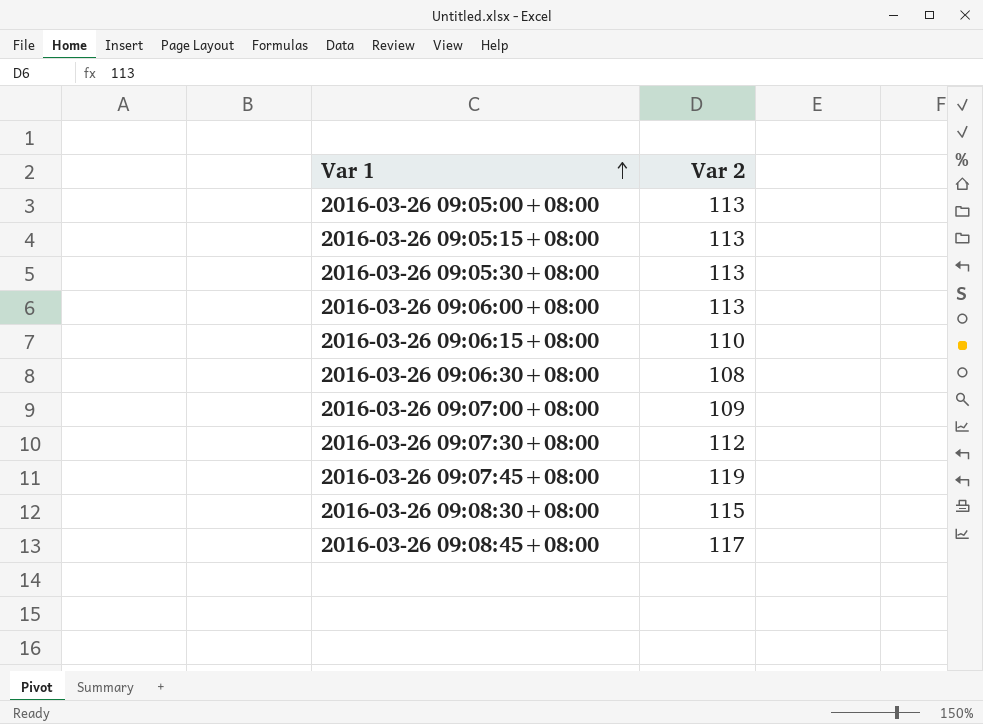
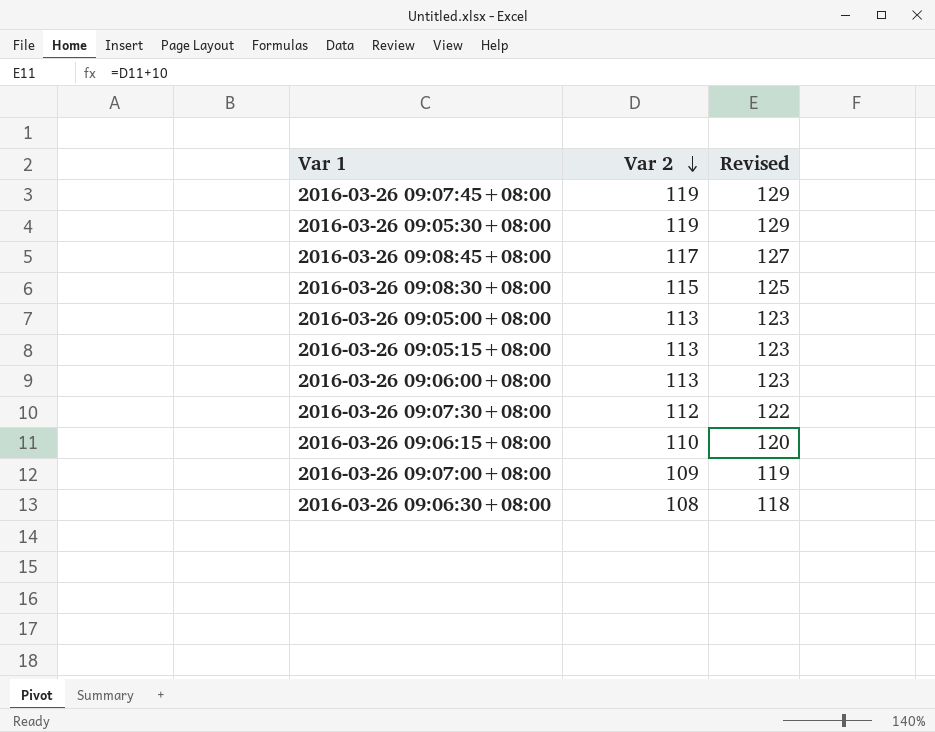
row order: Var 1 ascending -> Var 2 descending
column Revised | formula: none -> [Var 2] + 10
2016-03-26 09:05:30+08:00 | Var 2: 113 -> 119

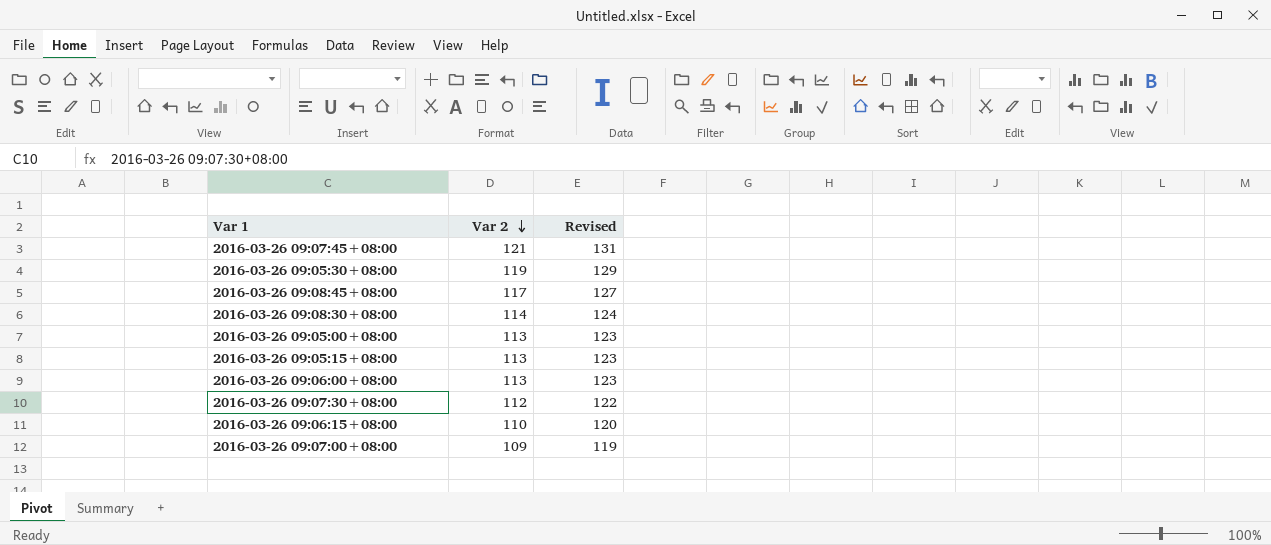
row 2016-03-26 09:06:30+08:00: 108 | 118 -> none
2016-03-26 09:07:45+08:00 | Var 2: 119 -> 121
2016-03-26 09:07:45+08:00 | Revised: 129 -> 131
2016-03-26 09:08:30+08:00 | Var 2: 115 -> 114
2016-03-26 09:08:30+08:00 | Revised: 125 -> 124

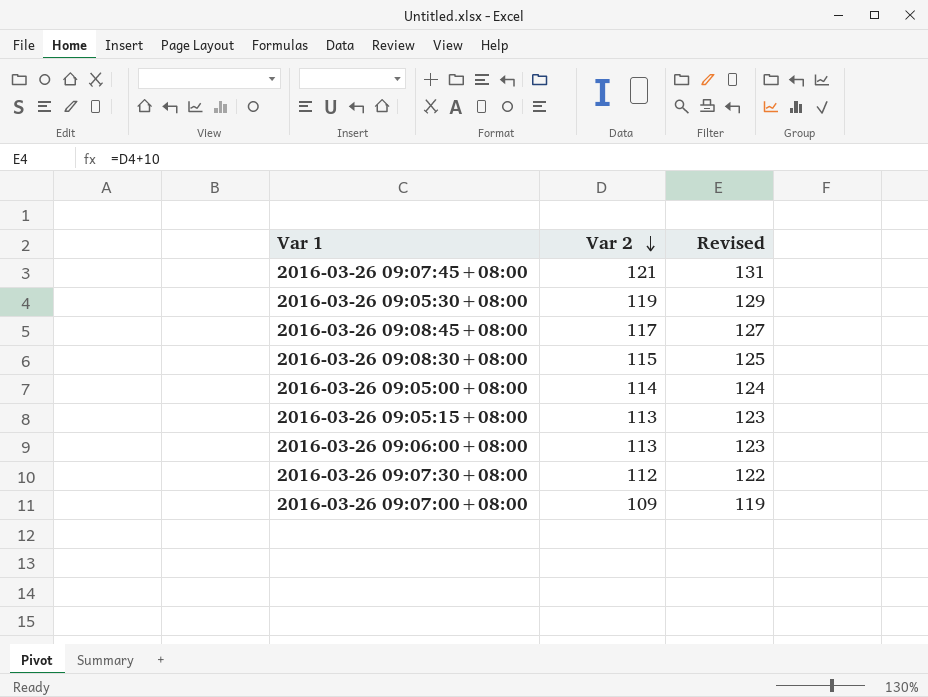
row 2016-03-26 09:06:15+08:00: 110 | 120 -> none
2016-03-26 09:08:30+08:00 | Var 2: 114 -> 115
2016-03-26 09:08:30+08:00 | Revised: 124 -> 125
2016-03-26 09:05:00+08:00 | Var 2: 113 -> 114
2016-03-26 09:05:00+08:00 | Revised: 123 -> 124

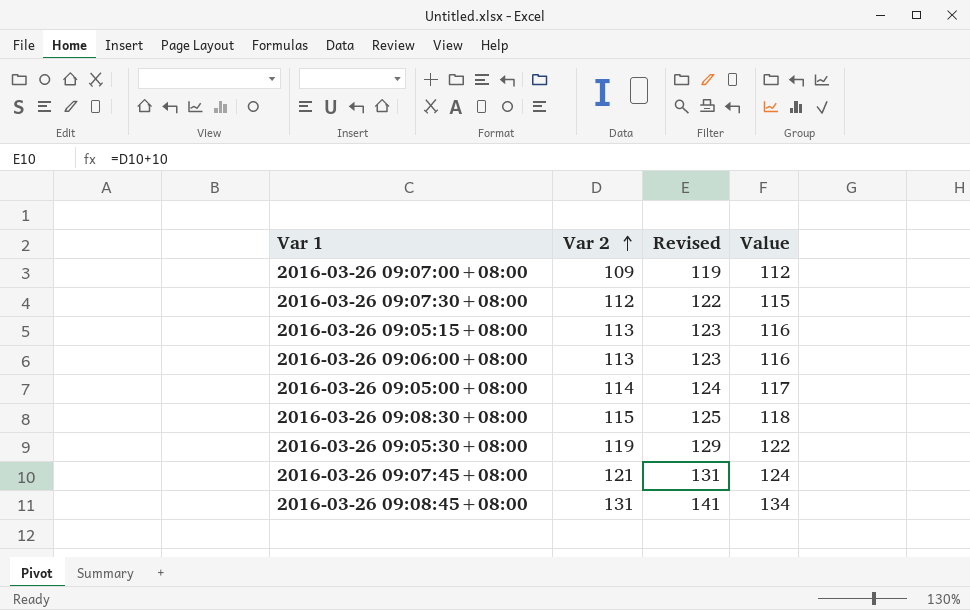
row order: Var 2 descending -> Var 2 ascending
column Value | formula: none -> [Var 2] + 3
2016-03-26 09:08:45+08:00 | Var 2: 117 -> 131
2016-03-26 09:08:45+08:00 | Revised: 127 -> 141

